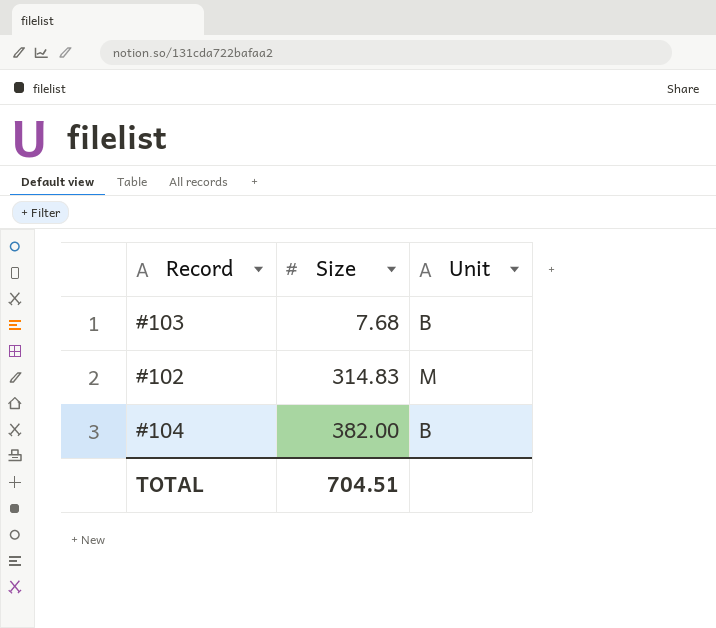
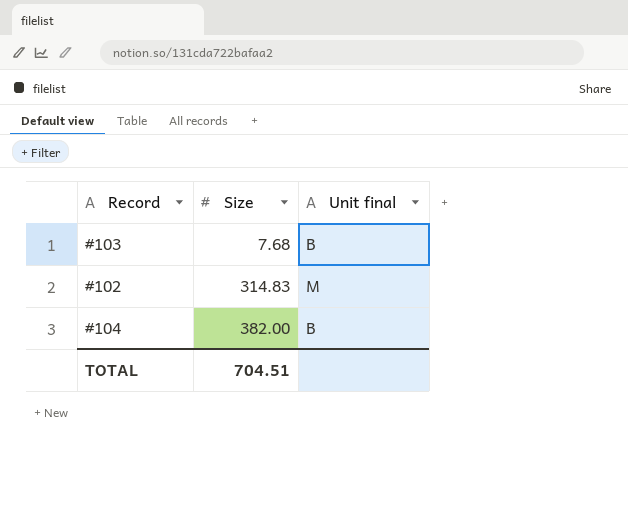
column name: Unit -> Unit final

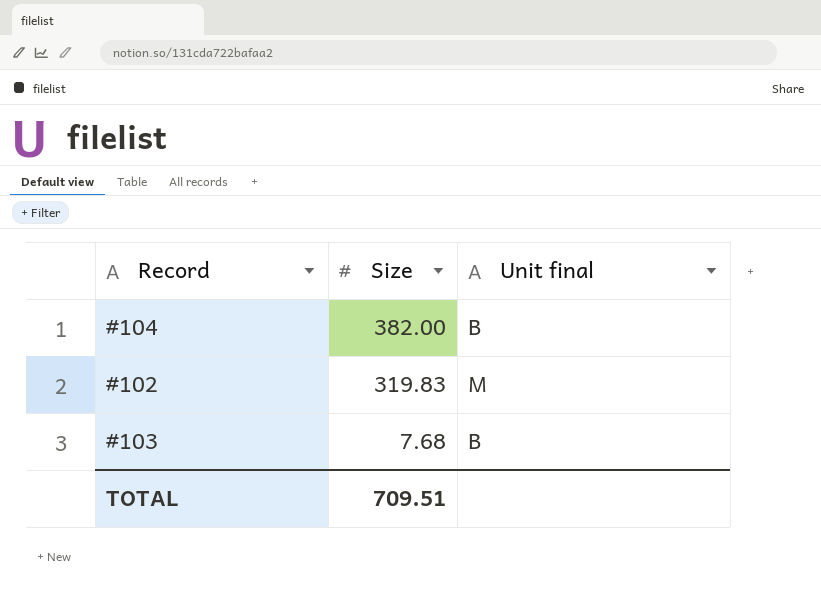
row order: Size ascending -> Size descending
#102 | Size: 314.83 -> 319.83
TOTAL | Size: 704.51 -> 709.51

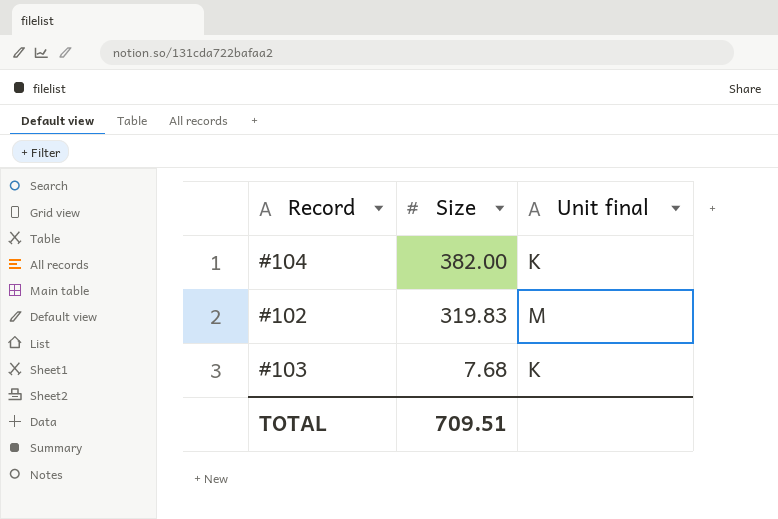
#104 | Unit final: B -> K
#103 | Unit final: B -> K

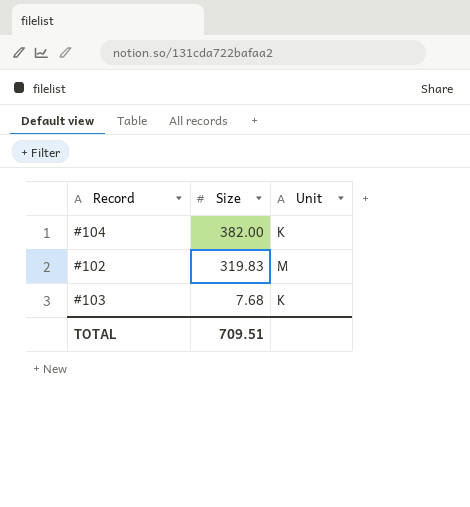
column name: Unit final -> Unit

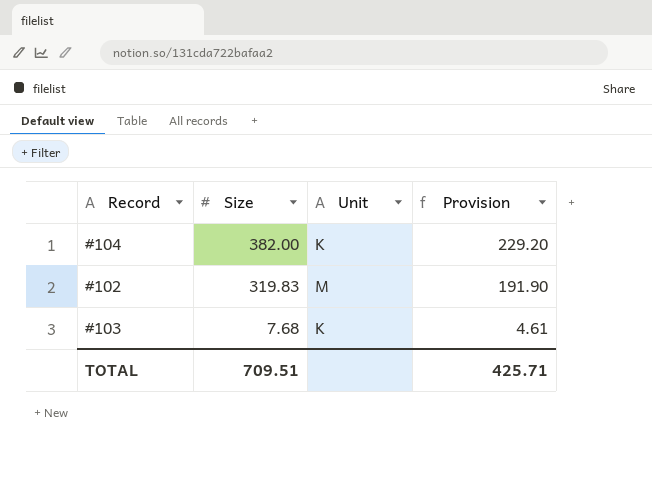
column Provision | formula: none -> [Size] * 0.6

